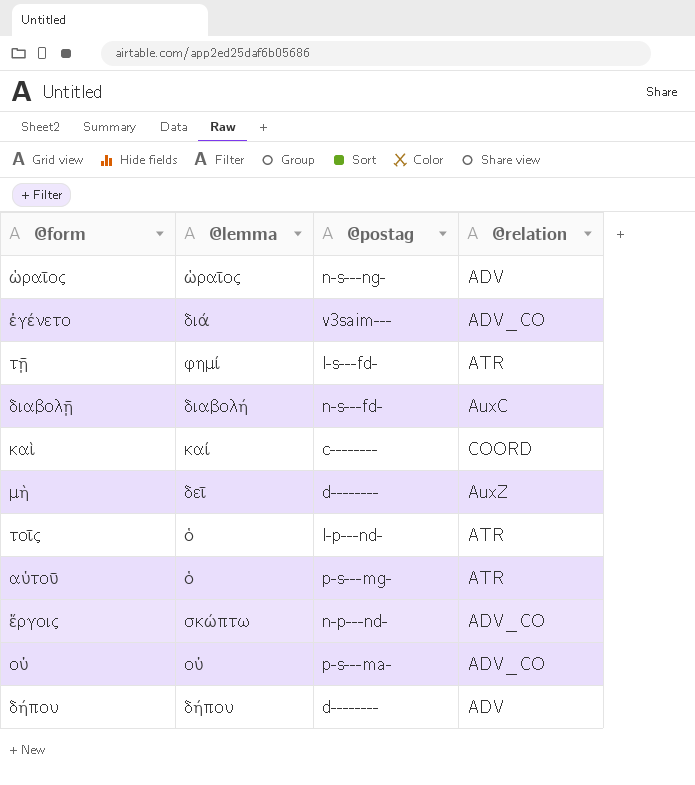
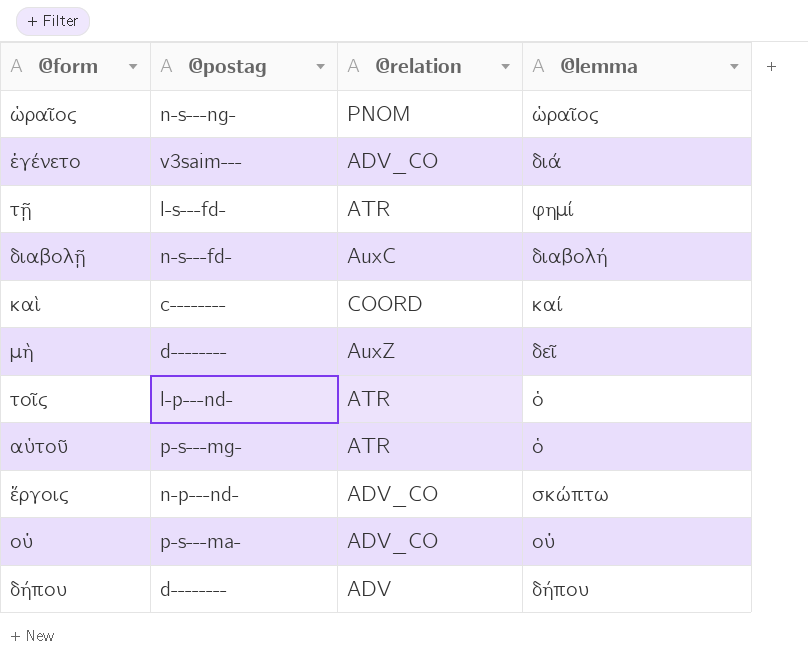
column @lemma | position: 2 -> 4
ὡραῖος | @relation: ADV -> PNOM

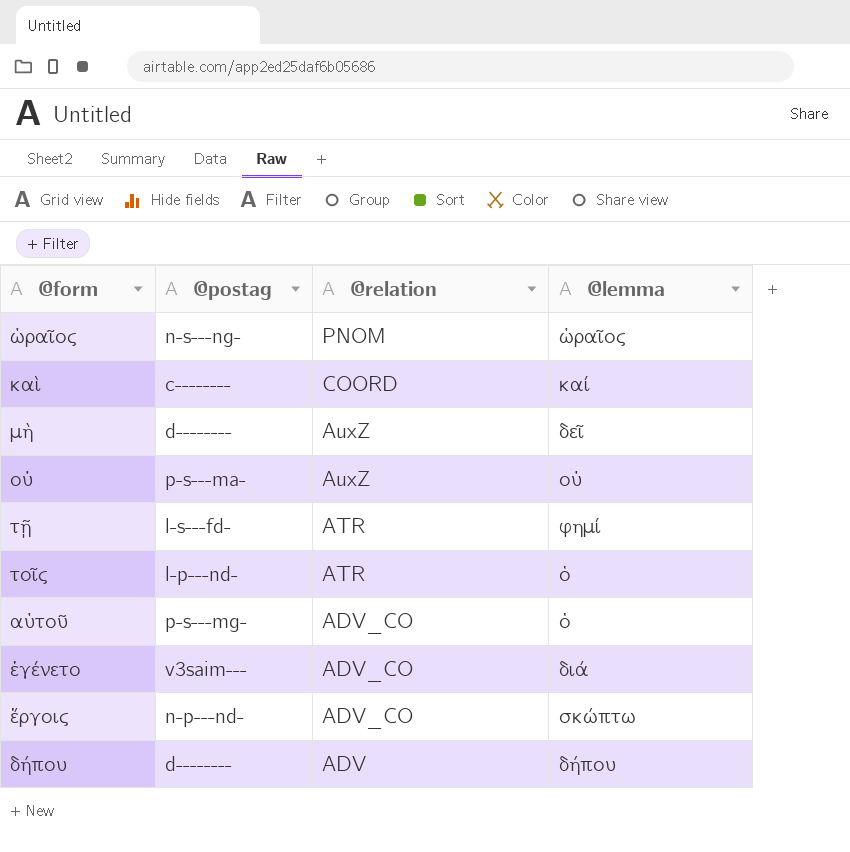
row order: none -> @relation descending
row διαβολῇ: n-s---fd- | AuxC | διαβολή -> none
οὐ | @relation: ADV_CO -> AuxZ
αὑτοῦ | @relation: ATR -> ADV_CO

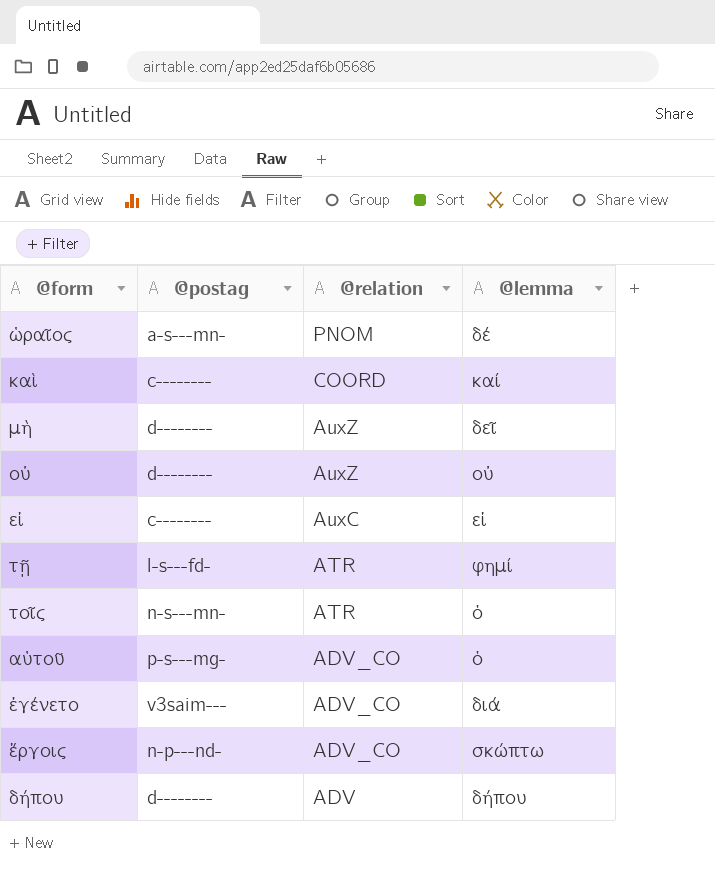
ὡραῖος | @postag: n-s---ng- -> a-s---mn-
ὡραῖος | @lemma: ὡραῖος -> δέ
οὐ | @postag: p-s---ma- -> d--------
row εἰ: none -> c-------- | AuxC | εἰ
τοῖς | @postag: l-p---nd- -> n-s---mn-

